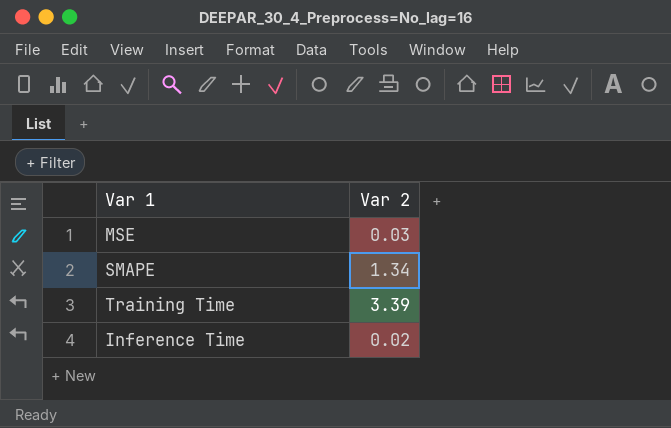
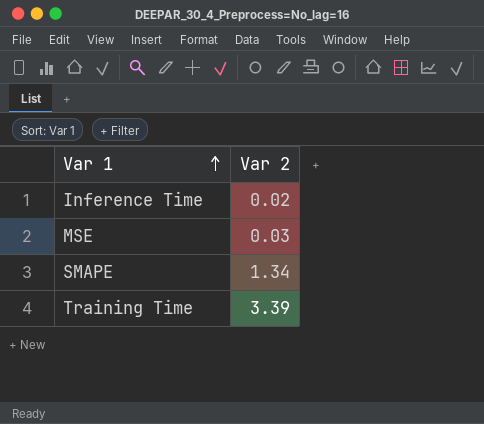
row order: none -> Var 1 ascending

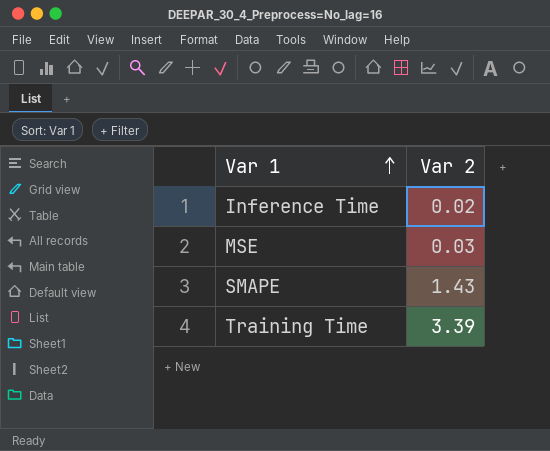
SMAPE | Var 2: 1.34 -> 1.43

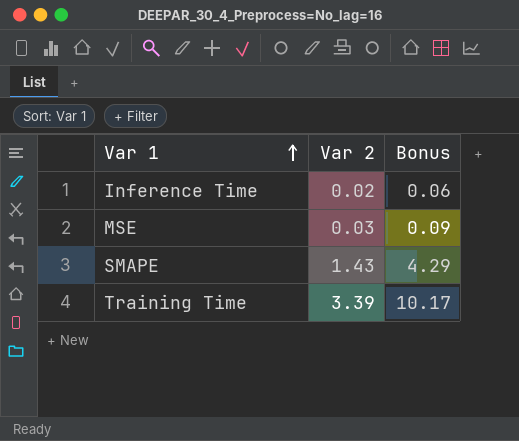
column Bonus | formula: none -> [Var 2] * 3

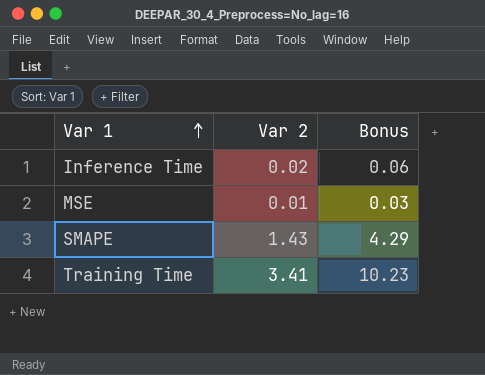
MSE | Var 2: 0.03 -> 0.01
MSE | Bonus: 0.09 -> 0.03
Training Time | Var 2: 3.39 -> 3.41
Training Time | Bonus: 10.17 -> 10.23

